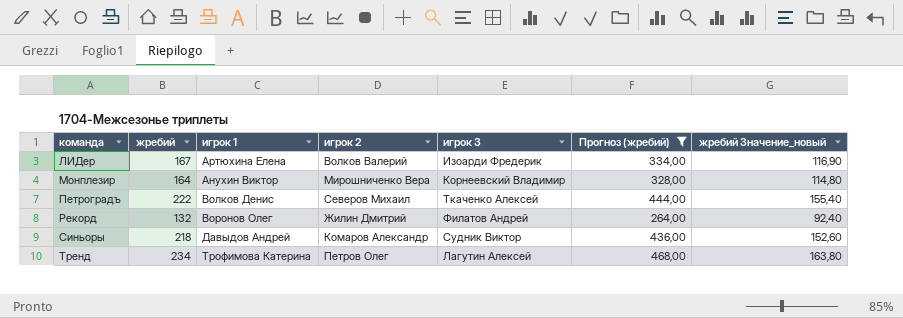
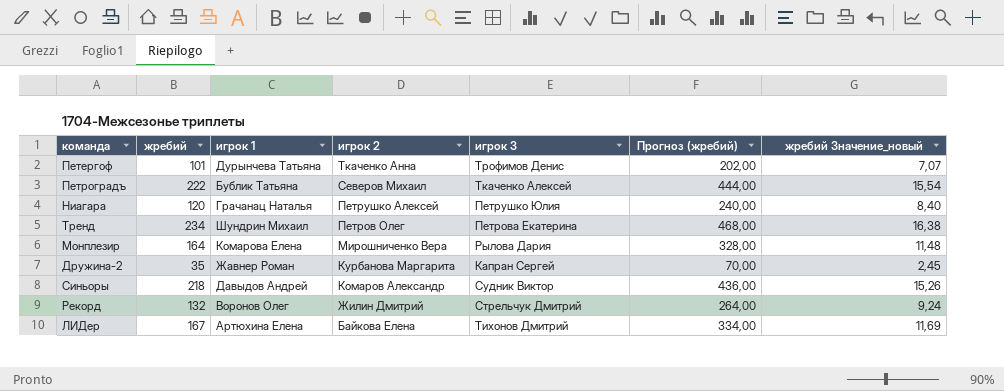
filter: Прогноз (жребий) >= 264,00 -> none
row order: команда ascending -> игрок 2 descending
column жребий Значение_новый | formula: [жребий] * 0,7 -> [жребий] * 0,07
Петроградъ | игрок 1: Волков Денис -> Бублик Татьяна
Тренд | игрок 1: Трофимова Катерина -> Шундрин Михаил
Тренд | игрок 3: Лагутин Алексей -> Петрова Екатерина
Монплезир | игрок 1: Анухин Виктор -> Комарова Елена
Монплезир | игрок 3: Корнеевский Владимир -> Рылова Дария
Рекорд | игрок 3: Филатов Андрей -> Стрельчук Дмитрий
ЛИДер | игрок 2: Волков Валерий -> Байкова Елена
ЛИДер | игрок 3: Изоарди Фредерик -> Тихонов Дмитрий

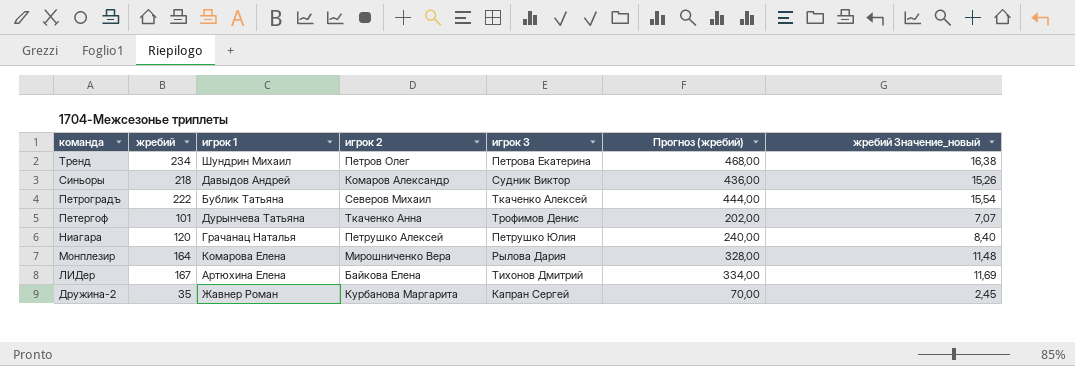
row order: игрок 2 descending -> команда descending
row Рекорд: 132 | Воронов Олег | Жилин Дмитрий | Стрельчук Дмитрий | 264,00 | 9,24 -> none

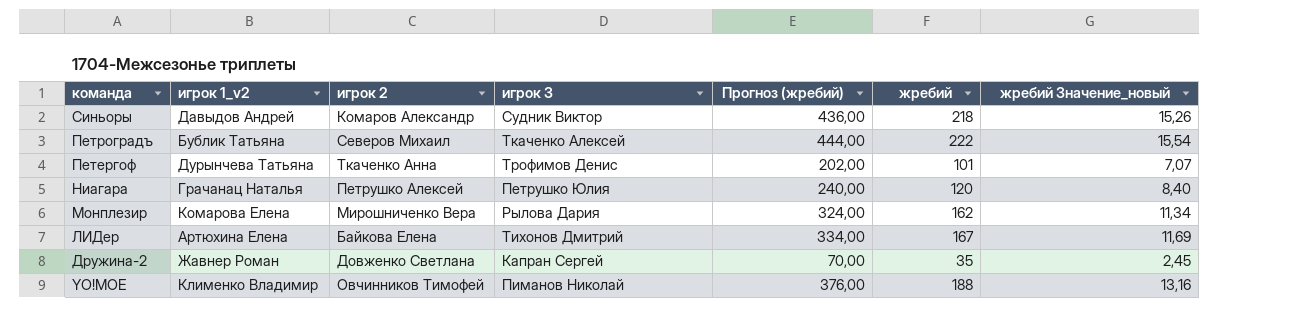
column name: игрок 1 -> игрок 1_v2
column жребий | position: 2 -> 6
row Тренд: 234 | Шундрин Михаил | Петров Олег | Петрова Екатерина | 468,00 | 16,38 -> none
Монплезир | Прогноз (жребий): 328,00 -> 324,00
Монплезир | жребий: 164 -> 162
Монплезир | жребий Значение_новый: 11,48 -> 11,34
Дружина-2 | игрок 2: Курбанова Маргарита -> Довженко Светлана
row YO!МОЕ: none -> Клименко Владимир | Овчинников Тимофей | Пиманов Николай | 376,00 | 188 | 13,16

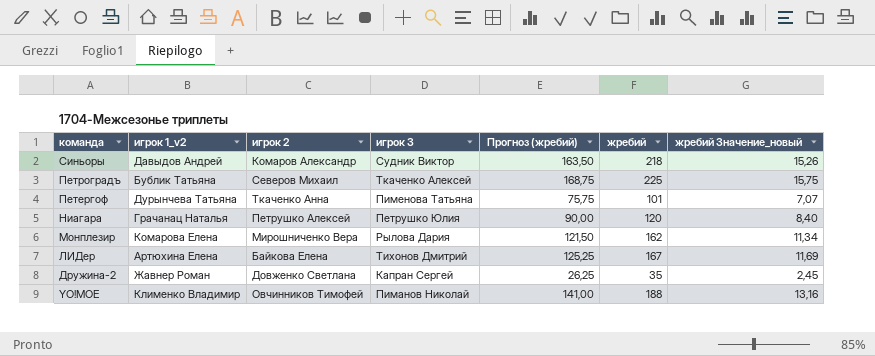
column Прогноз (жребий) | formula: [жребий] * 2 -> [жребий] * 0,75
Петроградъ | жребий: 222 -> 225
Петроградъ | жребий Значение_новый: 15,54 -> 15,75
Петергоф | игрок 3: Трофимов Денис -> Пименова Татьяна

